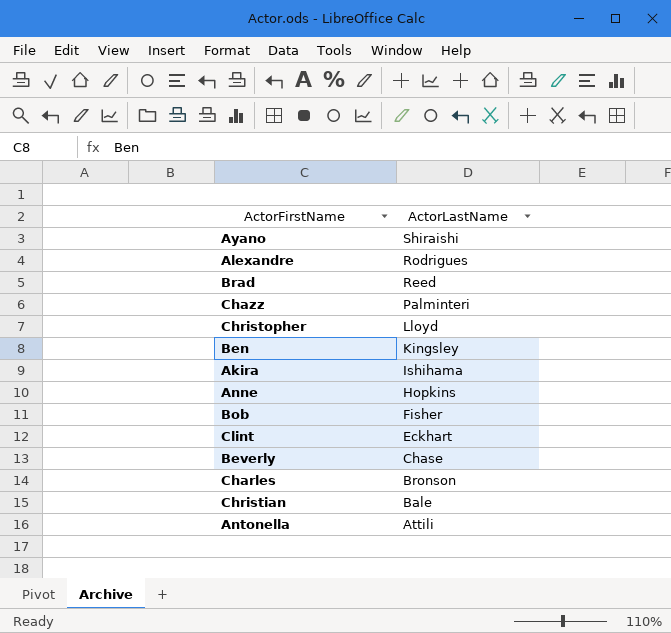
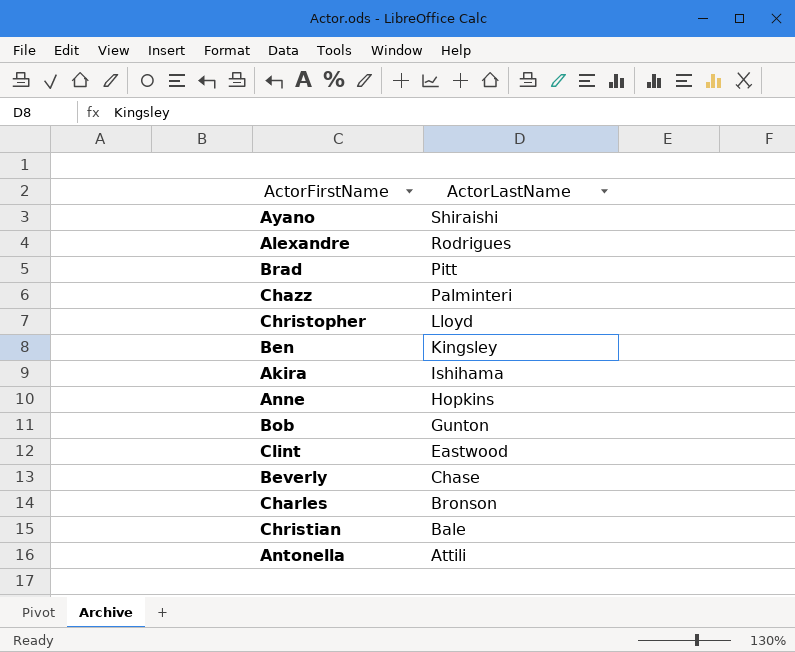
Brad | ActorLastName: Reed -> Pitt
Bob | ActorLastName: Fisher -> Gunton
Clint | ActorLastName: Eckhart -> Eastwood

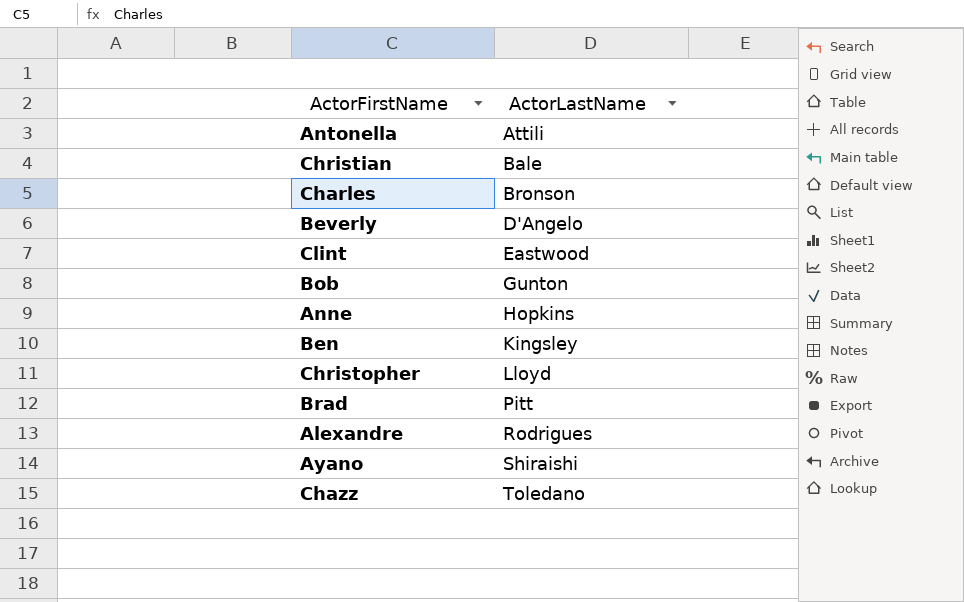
row order: ActorLastName descending -> ActorLastName ascending
row Akira: Ishihama -> none
Beverly | ActorLastName: Chase -> D'Angelo
Chazz | ActorLastName: Palminteri -> Toledano

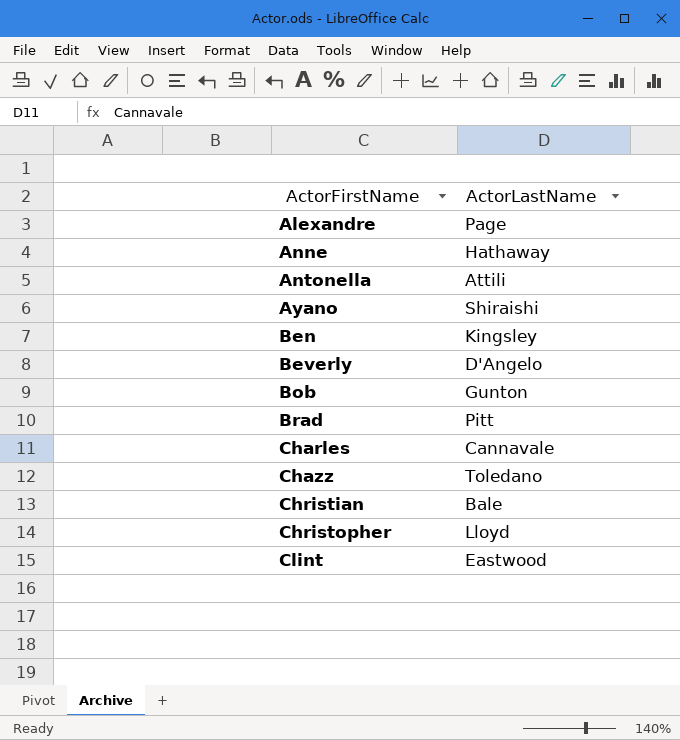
row order: ActorLastName ascending -> ActorFirstName ascending
Alexandre | ActorLastName: Rodrigues -> Page
Anne | ActorLastName: Hopkins -> Hathaway
Charles | ActorLastName: Bronson -> Cannavale

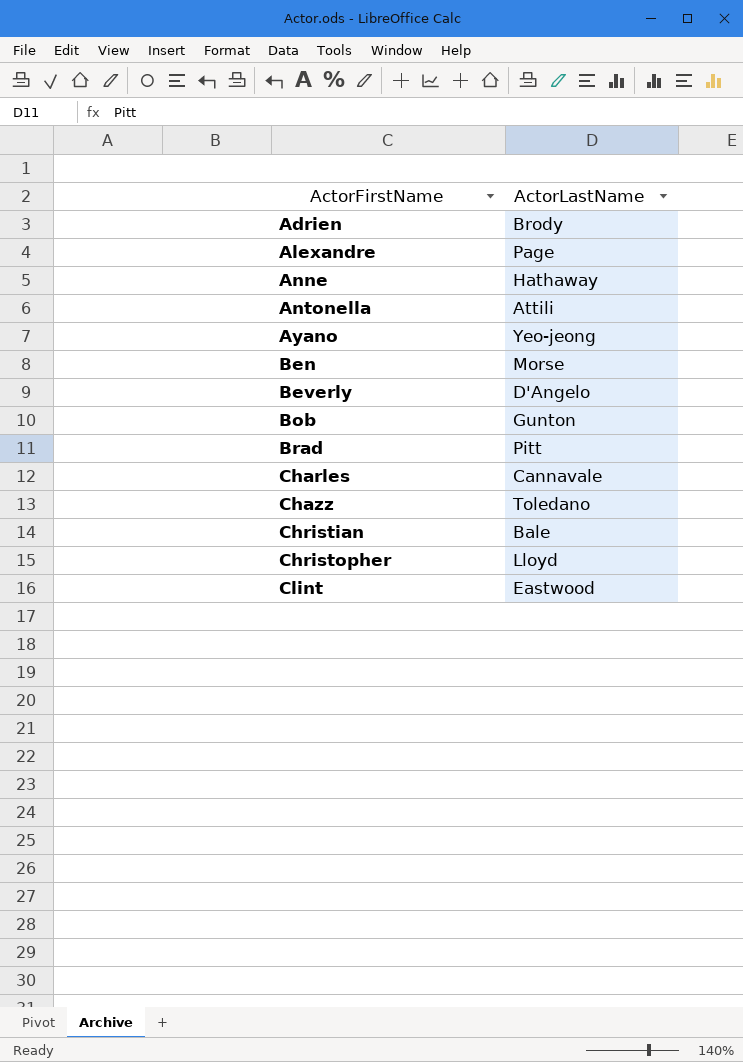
row Adrien: none -> Brody
Ayano | ActorLastName: Shiraishi -> Yeo-jeong
Ben | ActorLastName: Kingsley -> Morse

